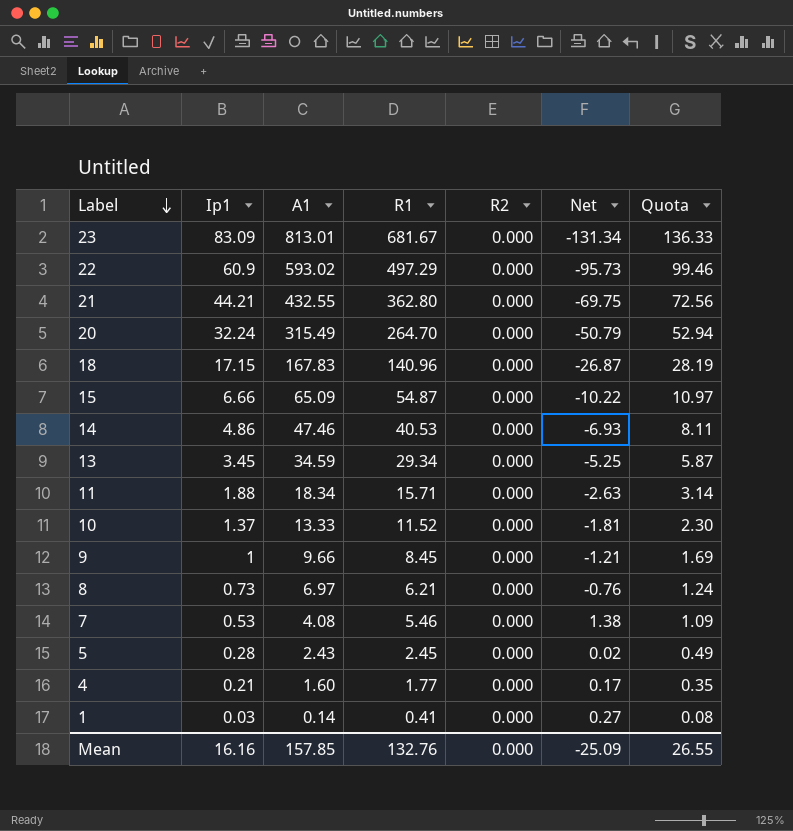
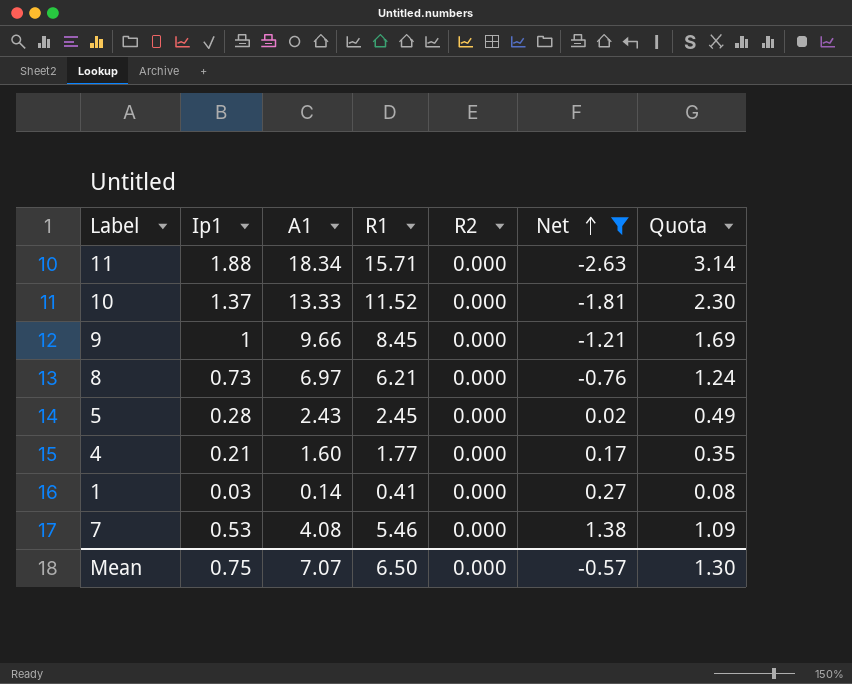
filter: none -> Net >= -2.63
row order: Label descending -> Net ascending
Mean | Ip1: 16.16 -> 0.75
Mean | A1: 157.85 -> 7.07
Mean | R1: 132.76 -> 6.50
Mean | Net: -25.09 -> -0.57
Mean | Quota: 26.55 -> 1.30

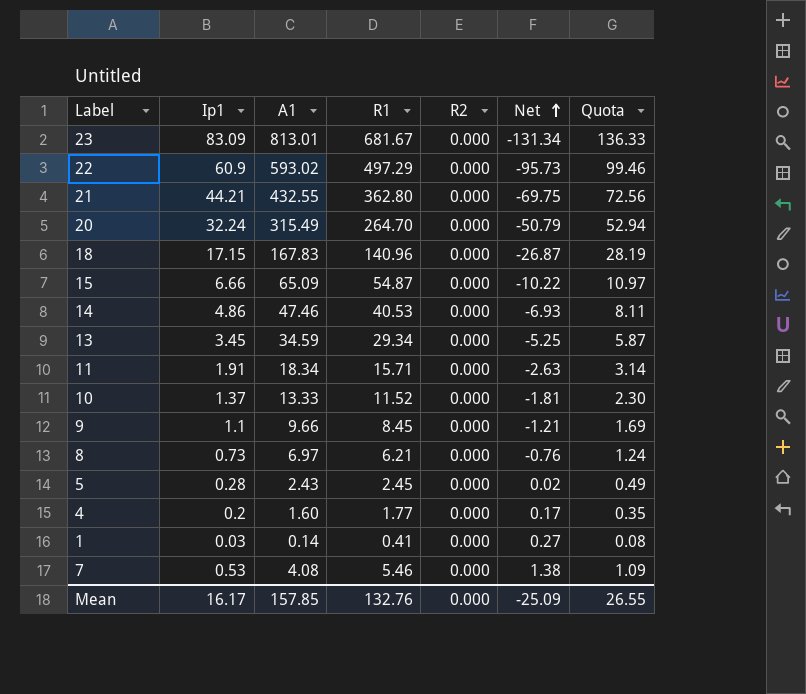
filter: Net >= -2.63 -> none
11 | Ip1: 1.88 -> 1.91
9 | Ip1: 1 -> 1.1
4 | Ip1: 0.21 -> 0.2
Mean | Ip1: 0.75 -> 16.17
Mean | A1: 7.07 -> 157.85
Mean | R1: 6.50 -> 132.76
Mean | Net: -0.57 -> -25.09
Mean | Quota: 1.30 -> 26.55

